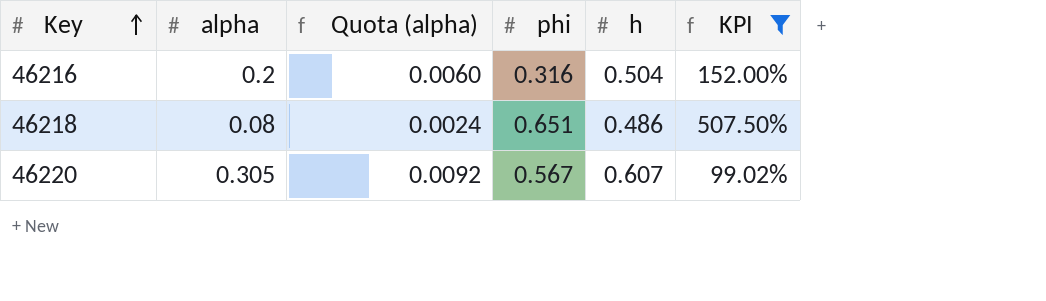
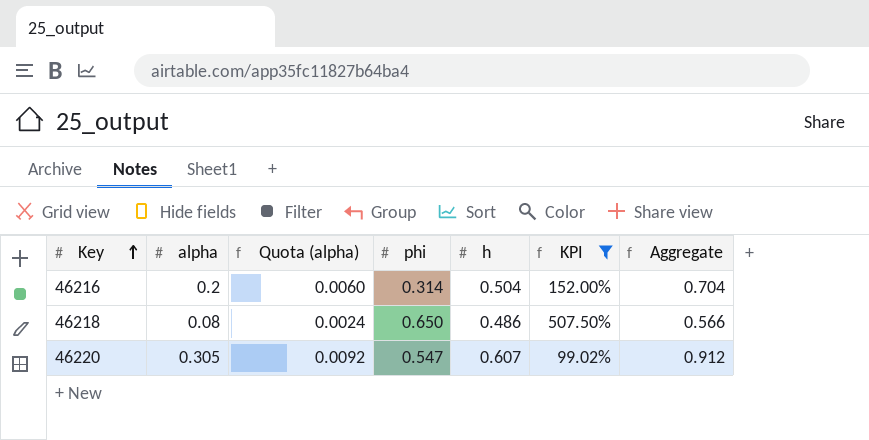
column Aggregate | formula: none -> [alpha] + [h]
46216 | phi: 0.316 -> 0.314
46218 | phi: 0.651 -> 0.650
46220 | phi: 0.567 -> 0.547

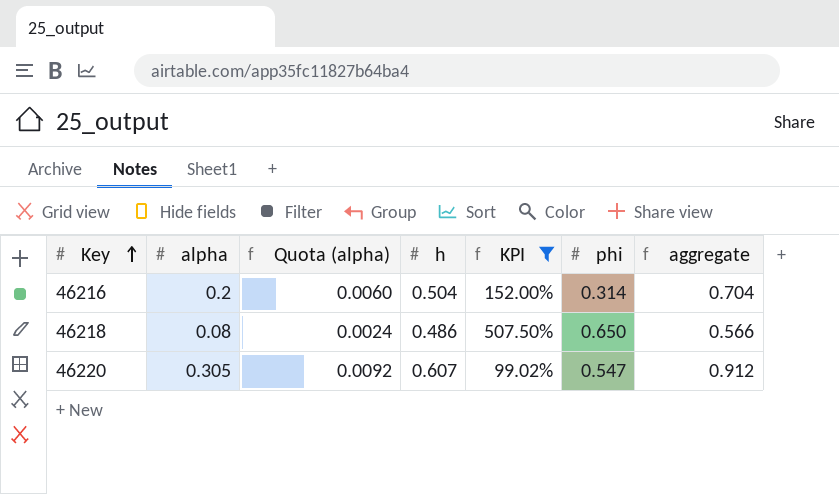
column phi | position: 4 -> 6
column name: Aggregate -> aggregate

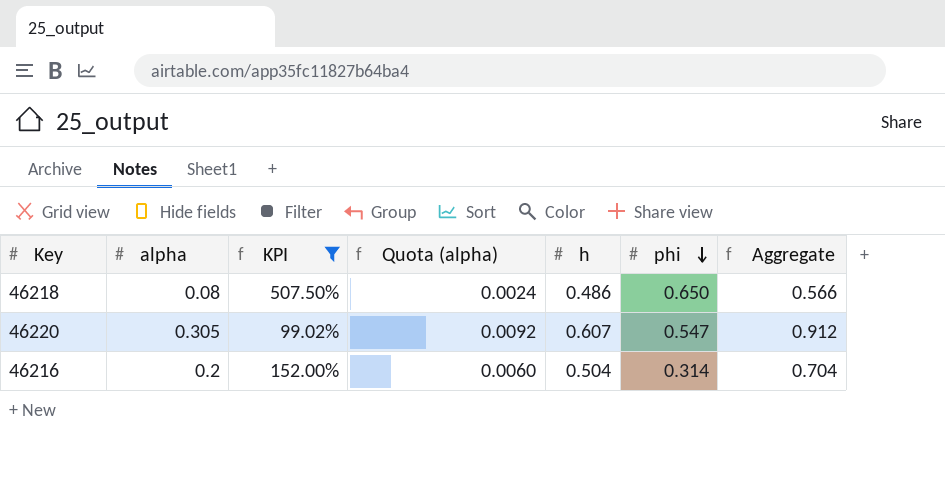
row order: Key ascending -> phi descending
column KPI | position: 5 -> 3
column name: aggregate -> Aggregate

